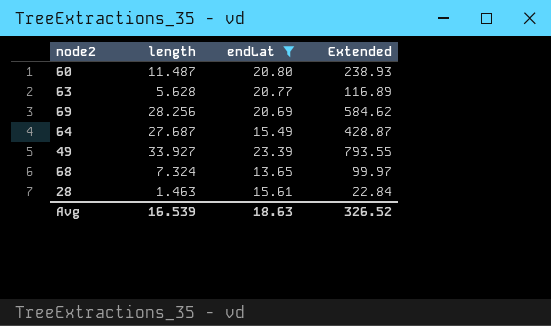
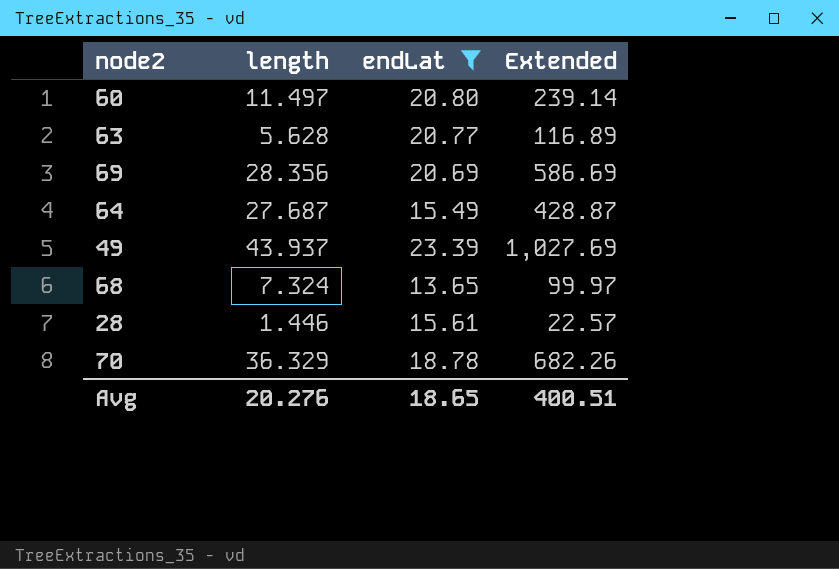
60 | length: 11.487 -> 11.497
60 | Extended: 238.93 -> 239.14
69 | length: 28.256 -> 28.356
69 | Extended: 584.62 -> 586.69
49 | length: 33.927 -> 43.937
49 | Extended: 793.55 -> 1,027.69
28 | length: 1.463 -> 1.446
28 | Extended: 22.84 -> 22.57
row 70: none -> 36.329 | 18.78 | 682.26
Avg | length: 16.539 -> 20.276
Avg | endLat: 18.63 -> 18.65
Avg | Extended: 326.52 -> 400.51

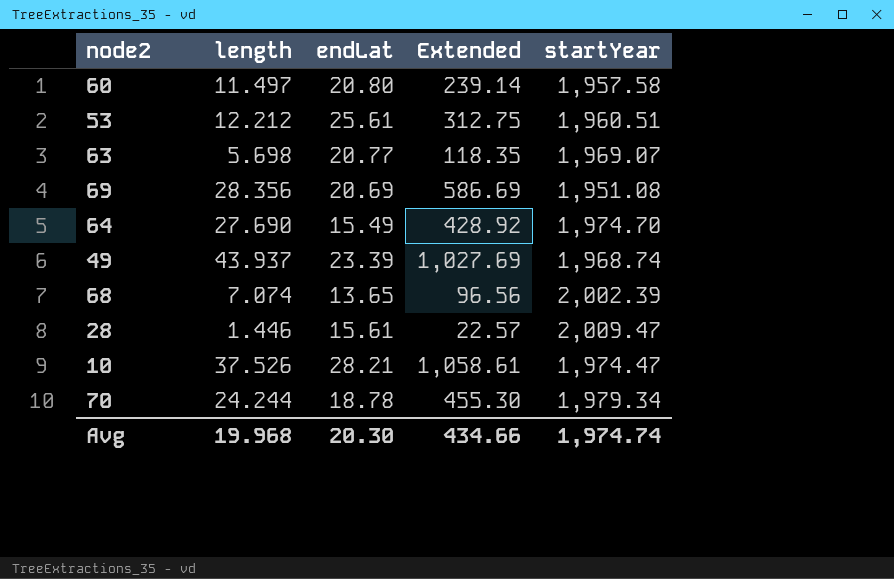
filter: endLat <= 23.39 -> none
column startYear | position: none -> 5
63 | length: 5.628 -> 5.698
63 | Extended: 116.89 -> 118.35
64 | length: 27.687 -> 27.690
64 | Extended: 428.87 -> 428.92
68 | length: 7.324 -> 7.074
68 | Extended: 99.97 -> 96.56
70 | length: 36.329 -> 24.244
70 | Extended: 682.26 -> 455.30
Avg | length: 20.276 -> 19.968
Avg | endLat: 18.65 -> 20.30
Avg | Extended: 400.51 -> 434.66

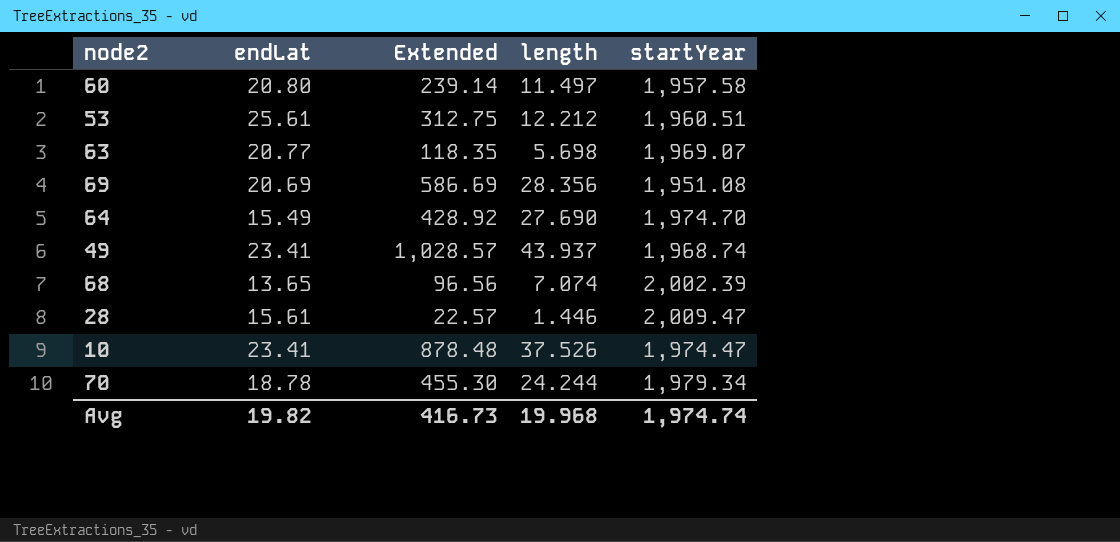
column length | position: 2 -> 4
49 | endLat: 23.39 -> 23.41
49 | Extended: 1,027.69 -> 1,028.57
10 | endLat: 28.21 -> 23.41
10 | Extended: 1,058.61 -> 878.48
Avg | endLat: 20.30 -> 19.82
Avg | Extended: 434.66 -> 416.73

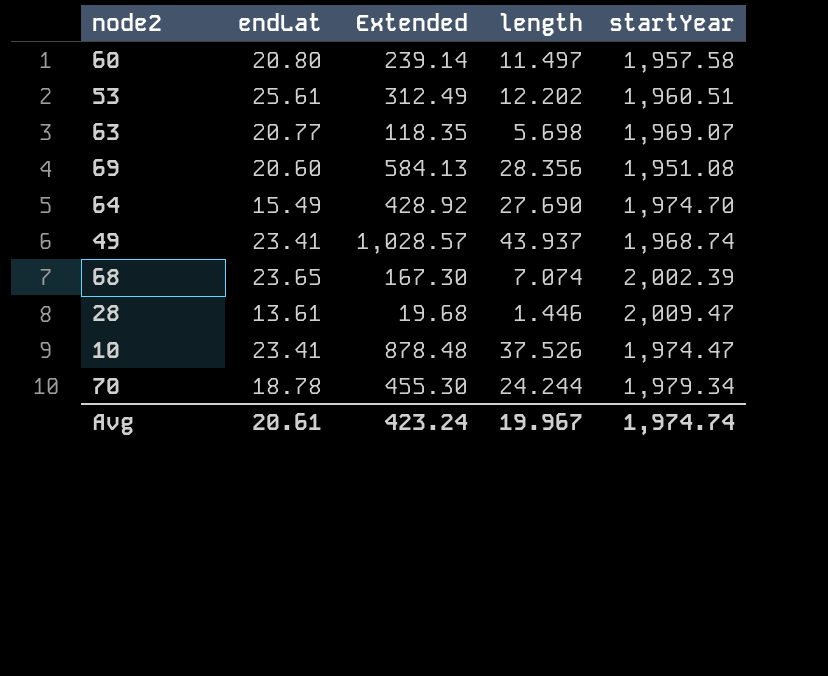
53 | Extended: 312.75 -> 312.49
53 | length: 12.212 -> 12.202
69 | endLat: 20.69 -> 20.60
69 | Extended: 586.69 -> 584.13
68 | endLat: 13.65 -> 23.65
68 | Extended: 96.56 -> 167.30
28 | endLat: 15.61 -> 13.61
28 | Extended: 22.57 -> 19.68
Avg | endLat: 19.82 -> 20.61
Avg | Extended: 416.73 -> 423.24
Avg | length: 19.968 -> 19.967

